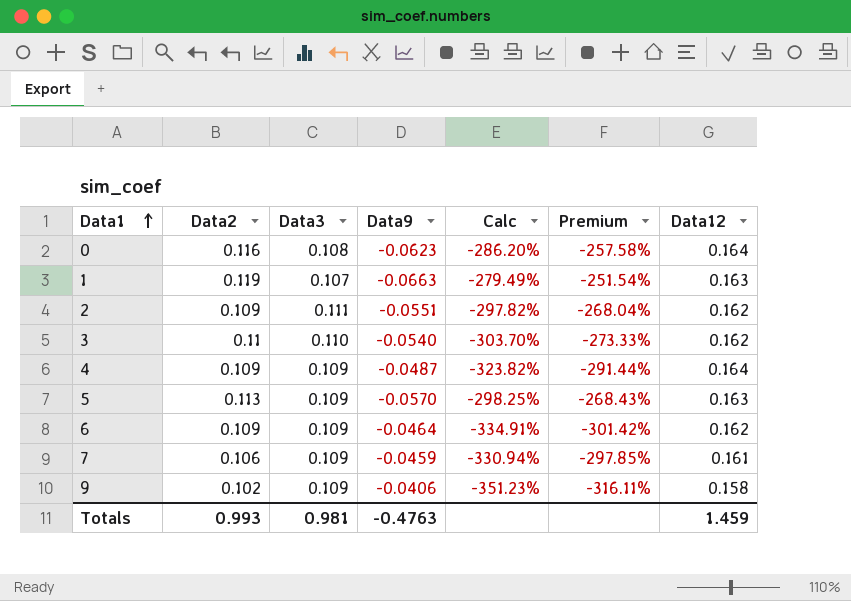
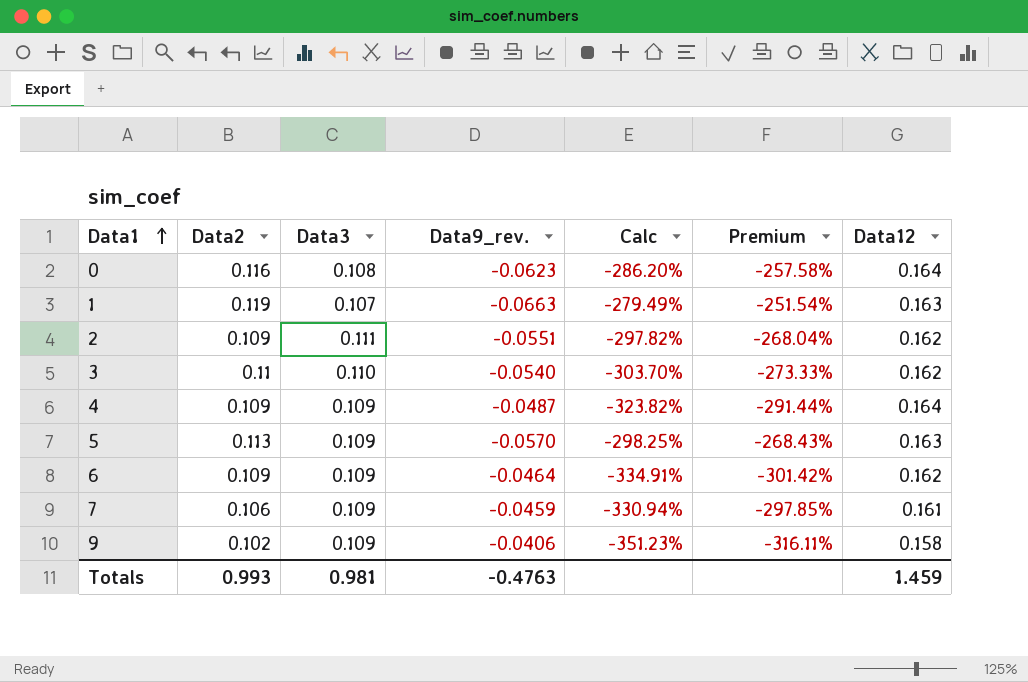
column name: Data9 -> Data9_rev.

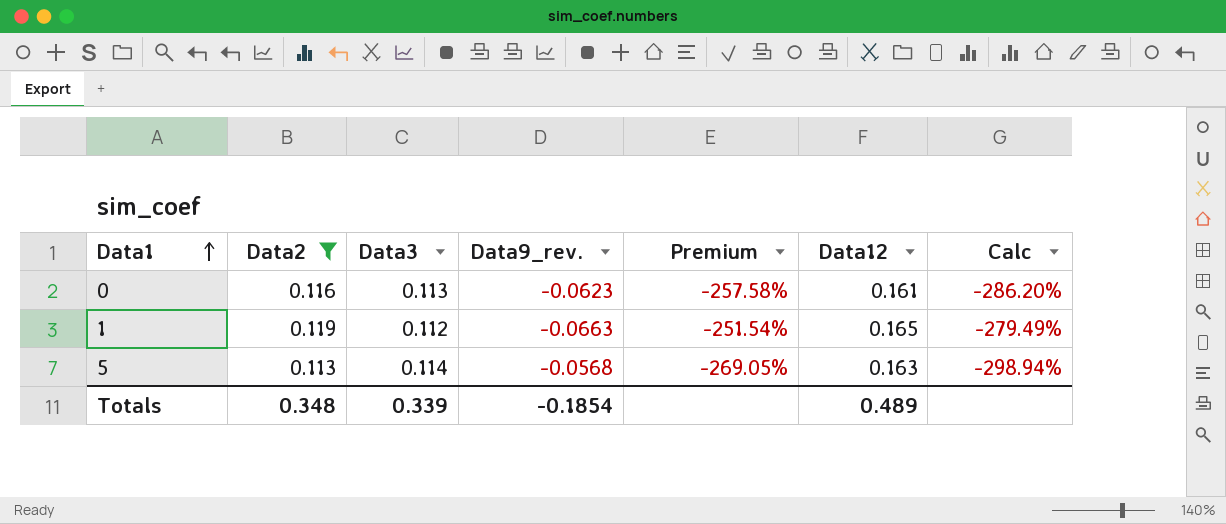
filter: none -> Data2 >= 0.113
column Calc | position: 5 -> 7
0 | Data3: 0.108 -> 0.113
0 | Data12: 0.164 -> 0.161
1 | Data3: 0.107 -> 0.112
1 | Data12: 0.163 -> 0.165
5 | Data3: 0.109 -> 0.114
5 | Data9_rev.: -0.0570 -> -0.0568
5 | Premium: -268.43% -> -269.05%
5 | Calc: -298.25% -> -298.94%
Totals | Data2: 0.993 -> 0.348
Totals | Data3: 0.981 -> 0.339
Totals | Data9_rev.: -0.4763 -> -0.1854
Totals | Data12: 1.459 -> 0.489

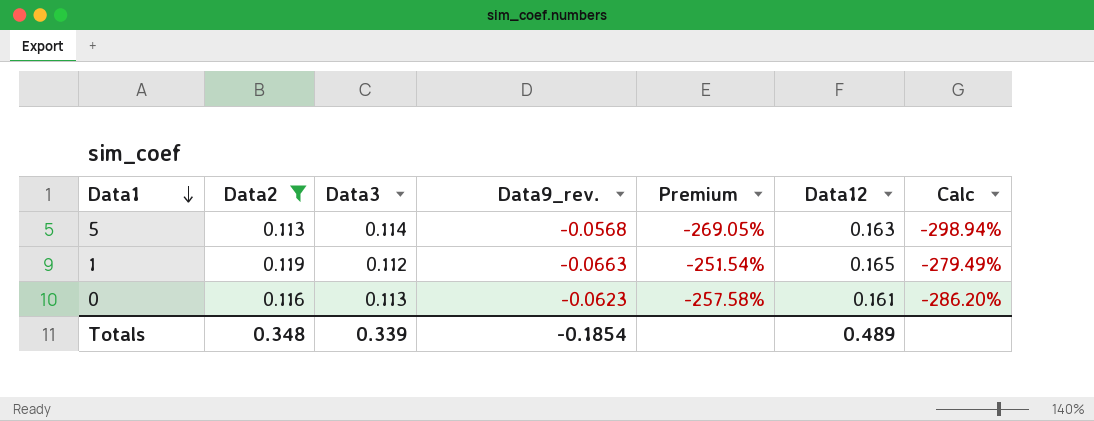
row order: Data1 ascending -> Data1 descending

